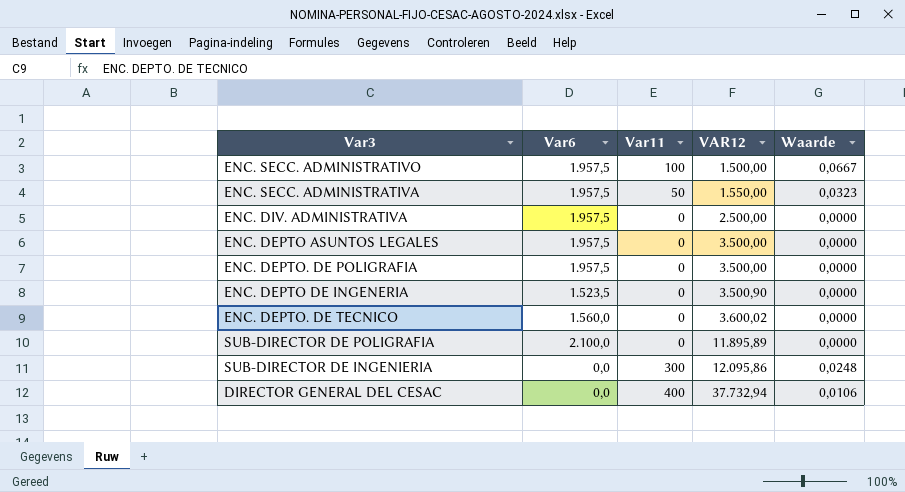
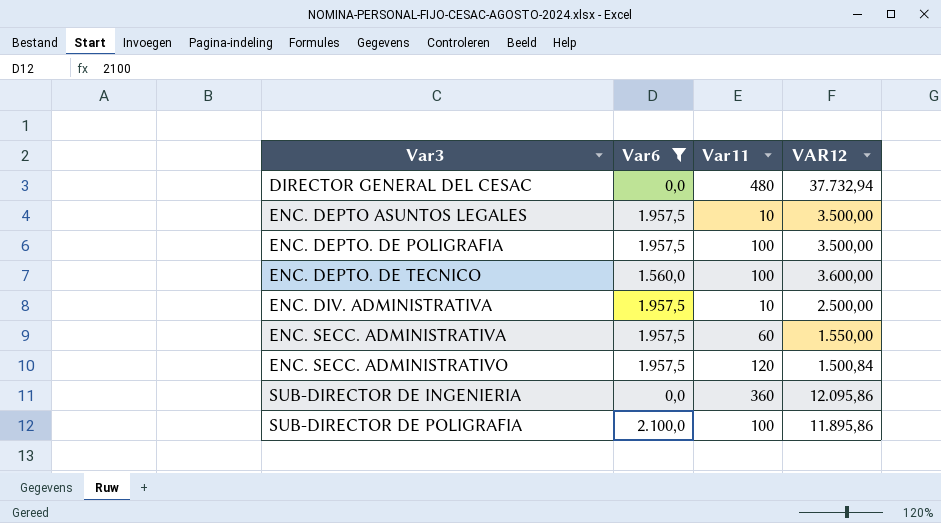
filter: none -> Var6 != 1.523,5
row order: VAR12 ascending -> Var3 ascending
column Waarde | formula: [Var11] / [VAR12] -> none
DIRECTOR GENERAL DEL CESAC | Var11: 400 -> 480
ENC. DEPTO ASUNTOS LEGALES | Var11: 0 -> 10
ENC. DEPTO. DE POLIGRAFIA | Var11: 0 -> 100
ENC. DEPTO. DE TECNICO | Var11: 0 -> 100
ENC. DEPTO. DE TECNICO | VAR12: 3.600,02 -> 3.600,00
ENC. DIV. ADMINISTRATIVA | Var11: 0 -> 10
ENC. SECC. ADMINISTRATIVA | Var11: 50 -> 60
ENC. SECC. ADMINISTRATIVO | Var11: 100 -> 120
ENC. SECC. ADMINISTRATIVO | VAR12: 1.500,00 -> 1.500,84
SUB-DIRECTOR DE INGENIERIA | Var11: 300 -> 360
SUB-DIRECTOR DE POLIGRAFIA | Var11: 0 -> 100
SUB-DIRECTOR DE POLIGRAFIA | VAR12: 11.895,89 -> 11.895,86

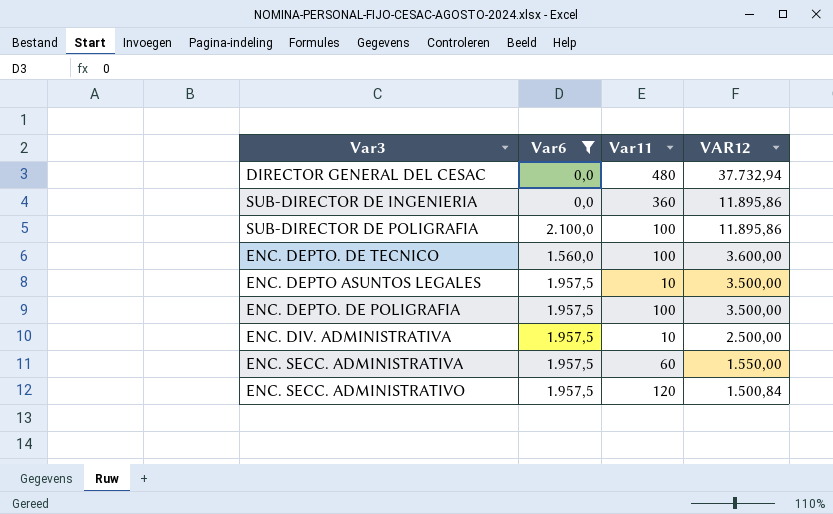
row order: Var3 ascending -> VAR12 descending
SUB-DIRECTOR DE INGENIERIA | VAR12: 12.095,86 -> 11.895,86

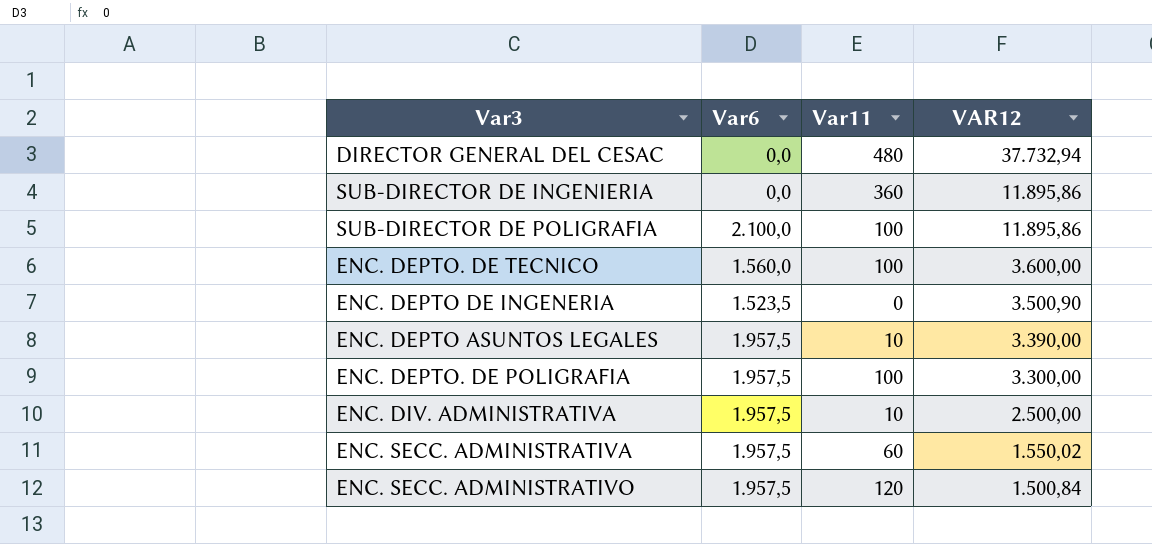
filter: Var6 != 1.523,5 -> none
ENC. DEPTO ASUNTOS LEGALES | VAR12: 3.500,00 -> 3.390,00
ENC. DEPTO. DE POLIGRAFIA | VAR12: 3.500,00 -> 3.300,00
ENC. SECC. ADMINISTRATIVA | VAR12: 1.550,00 -> 1.550,02

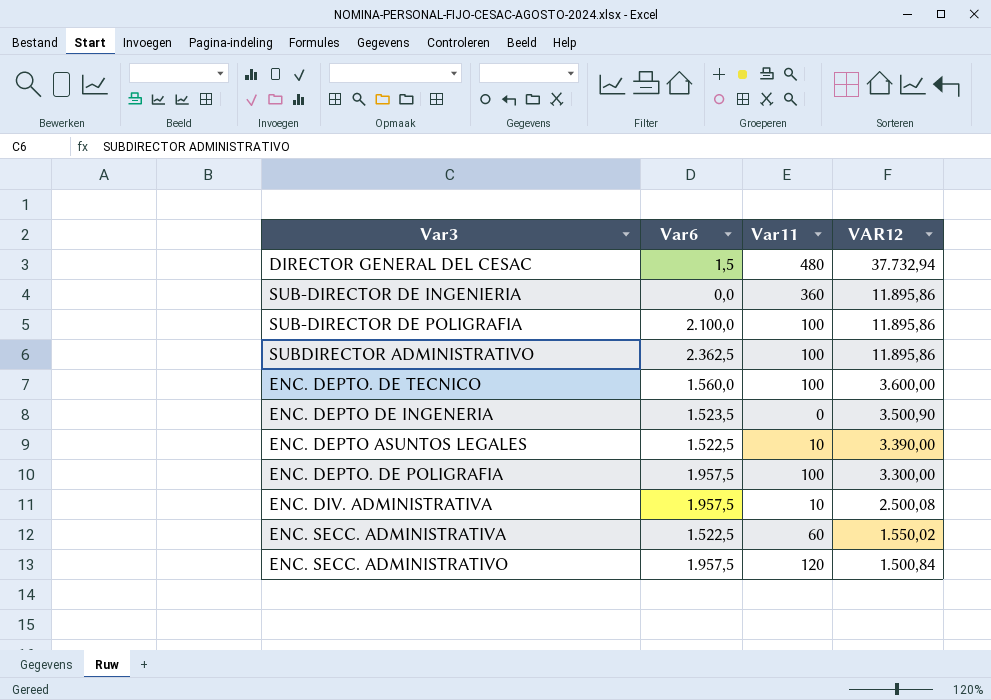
DIRECTOR GENERAL DEL CESAC | Var6: 0,0 -> 1,5
row SUBDIRECTOR ADMINISTRATIVO: none -> 2.362,5 | 100 | 11.895,86
ENC. DEPTO ASUNTOS LEGALES | Var6: 1.957,5 -> 1.522,5
ENC. DIV. ADMINISTRATIVA | VAR12: 2.500,00 -> 2.500,08
ENC. SECC. ADMINISTRATIVA | Var6: 1.957,5 -> 1.522,5

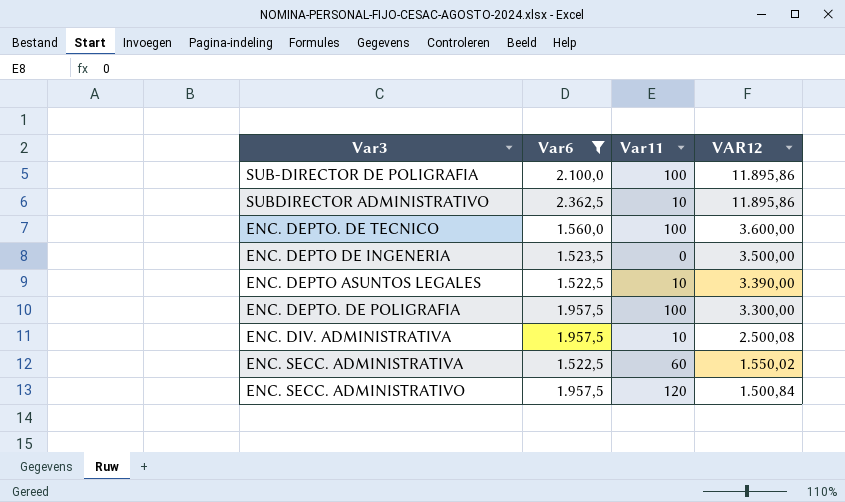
filter: none -> Var6 >= 1.522,5
SUBDIRECTOR ADMINISTRATIVO | Var11: 100 -> 10
ENC. DEPTO DE INGENERIA | VAR12: 3.500,90 -> 3.500,00

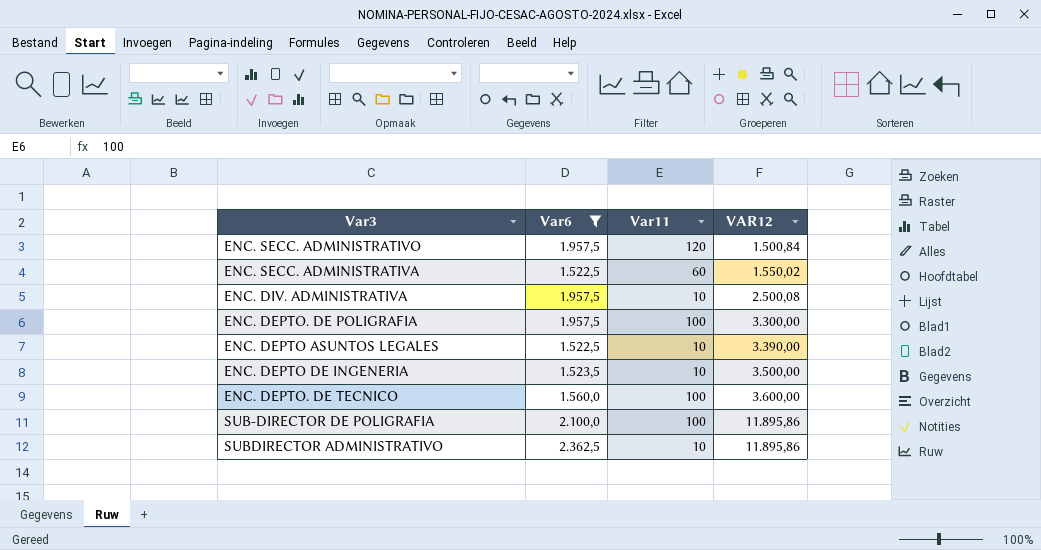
row order: VAR12 descending -> VAR12 ascending
ENC. DEPTO DE INGENERIA | Var11: 0 -> 10

